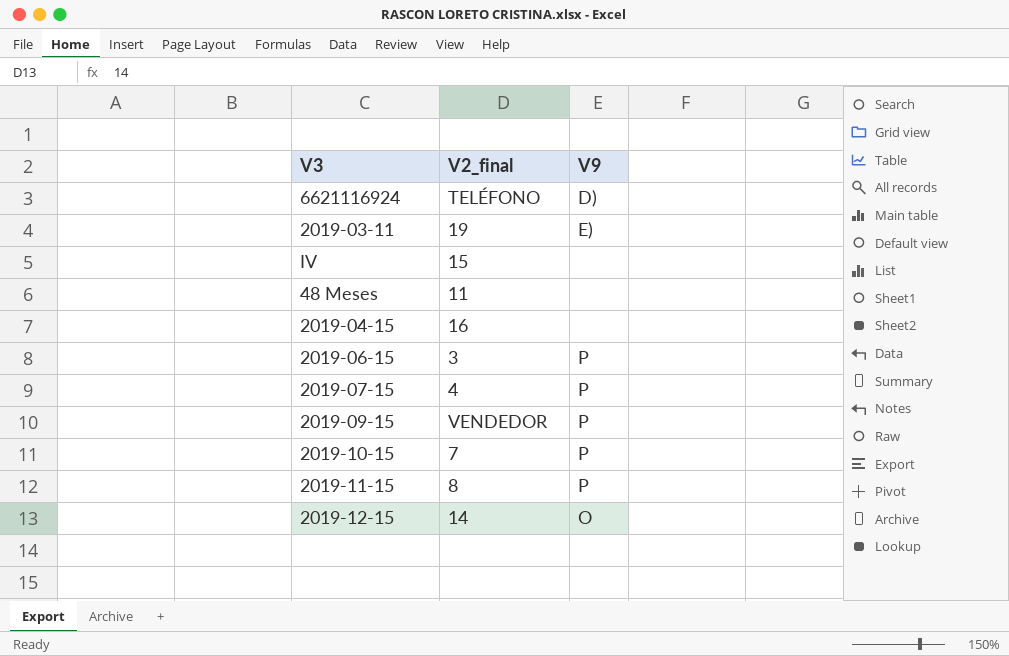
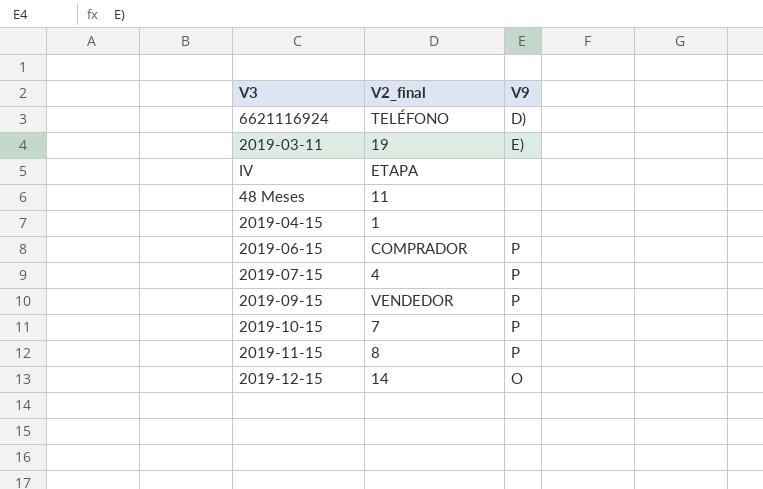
IV | V2_final: 15 -> ETAPA
2019-04-15 | V2_final: 16 -> 1
2019-06-15 | V2_final: 3 -> COMPRADOR

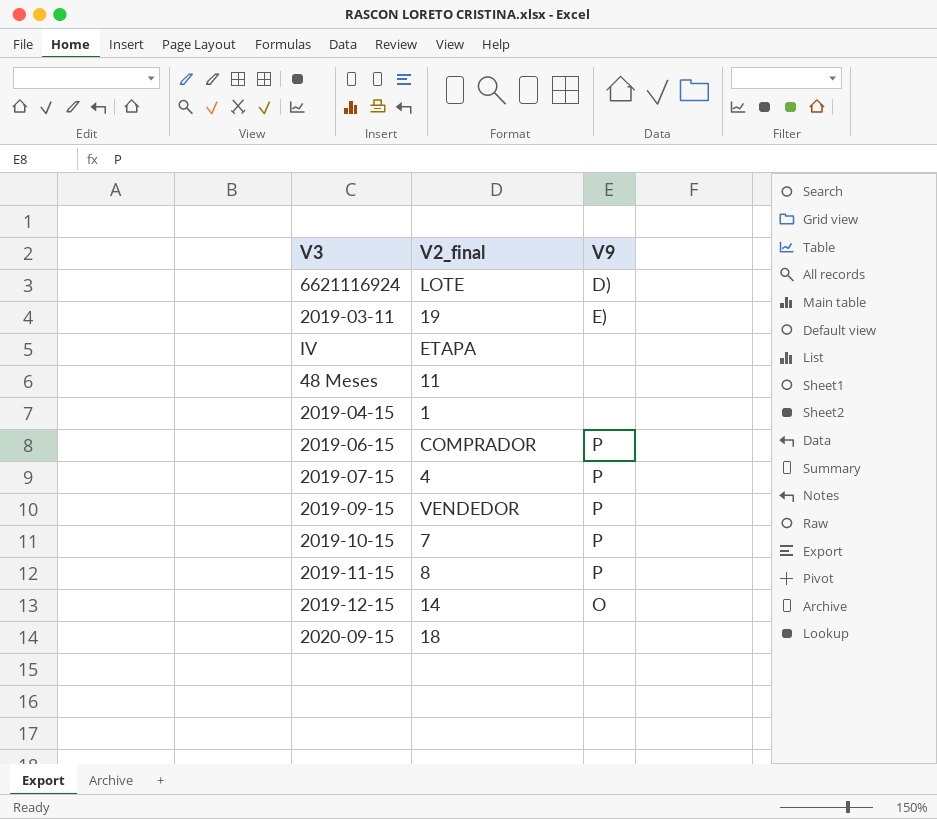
6621116924 | V2_final: TELÉFONO -> LOTE
row 2020-09-15: none -> 18 | none

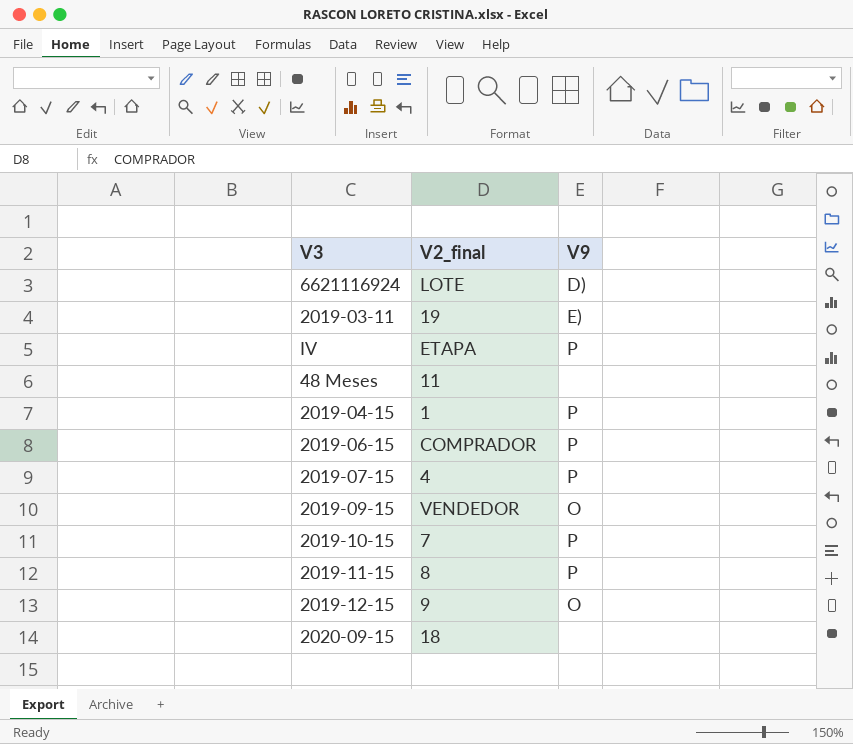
IV | V9: none -> P
2019-04-15 | V9: none -> P
2019-09-15 | V9: P -> O
2019-12-15 | V2_final: 14 -> 9

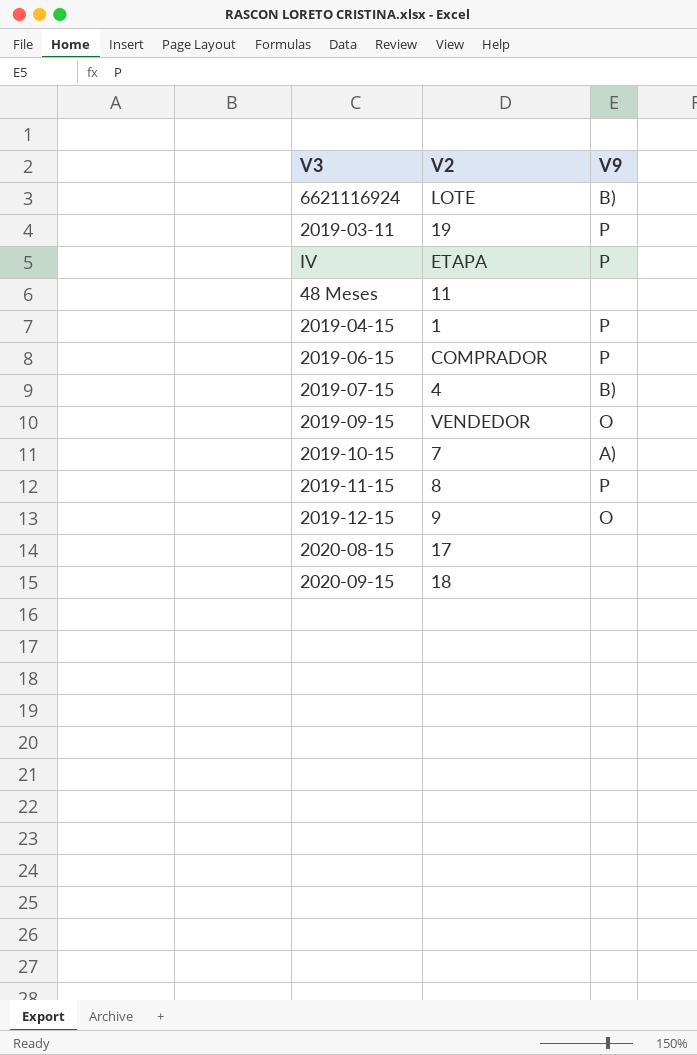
column name: V2_final -> V2
6621116924 | V9: D) -> B)
2019-03-11 | V9: E) -> P
2019-07-15 | V9: P -> B)
2019-10-15 | V9: P -> A)
row 2020-08-15: none -> 17 | none

